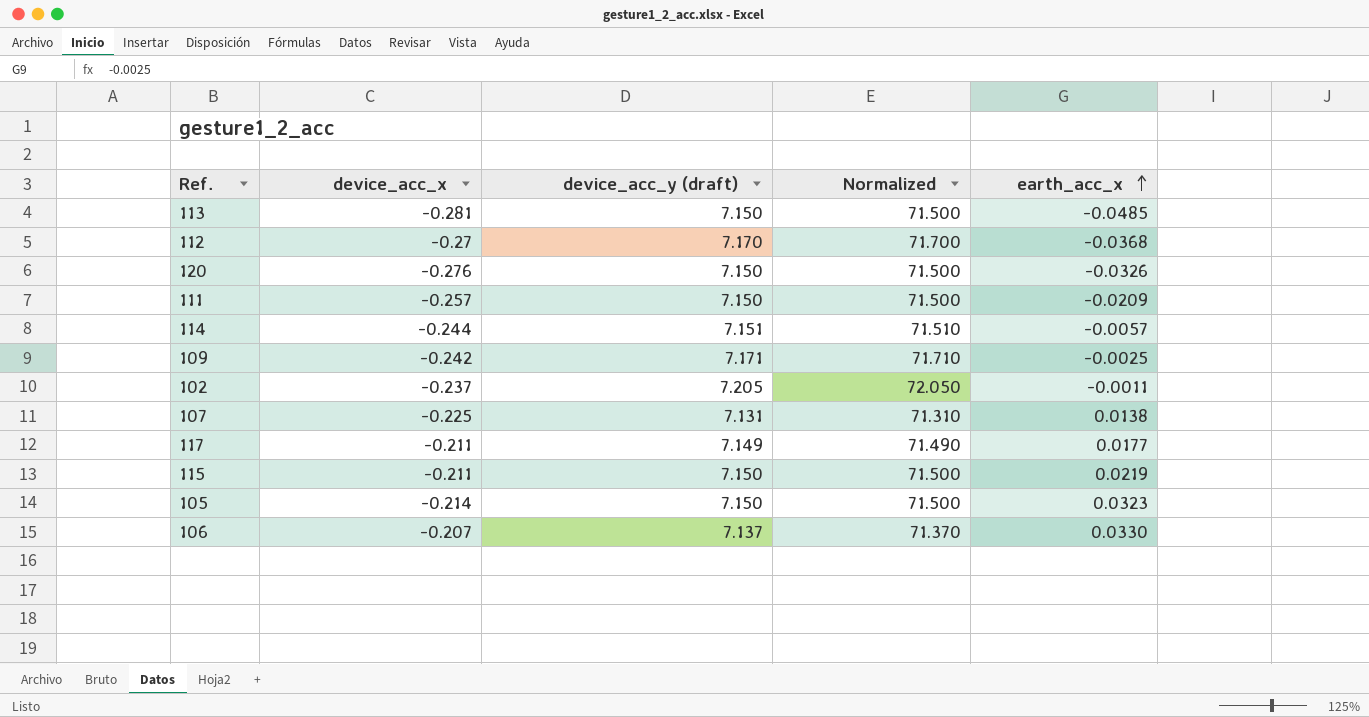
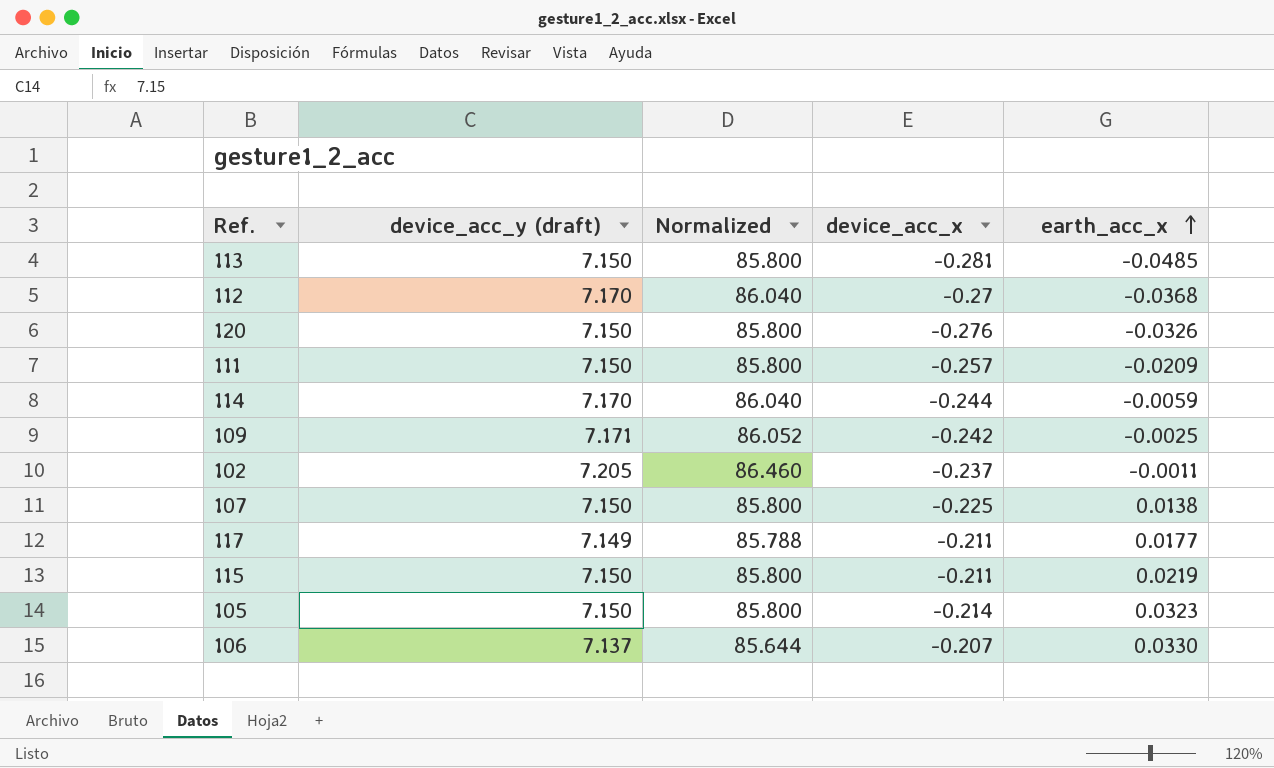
column Normalized | formula: [device_acc_y (draft)] * 10 -> [device_acc_y (draft)] * 12
column device_acc_x | position: 2 -> 4
114 | device_acc_y (draft): 7.151 -> 7.170
114 | earth_acc_x: -0.0057 -> -0.0059
107 | device_acc_y (draft): 7.131 -> 7.150

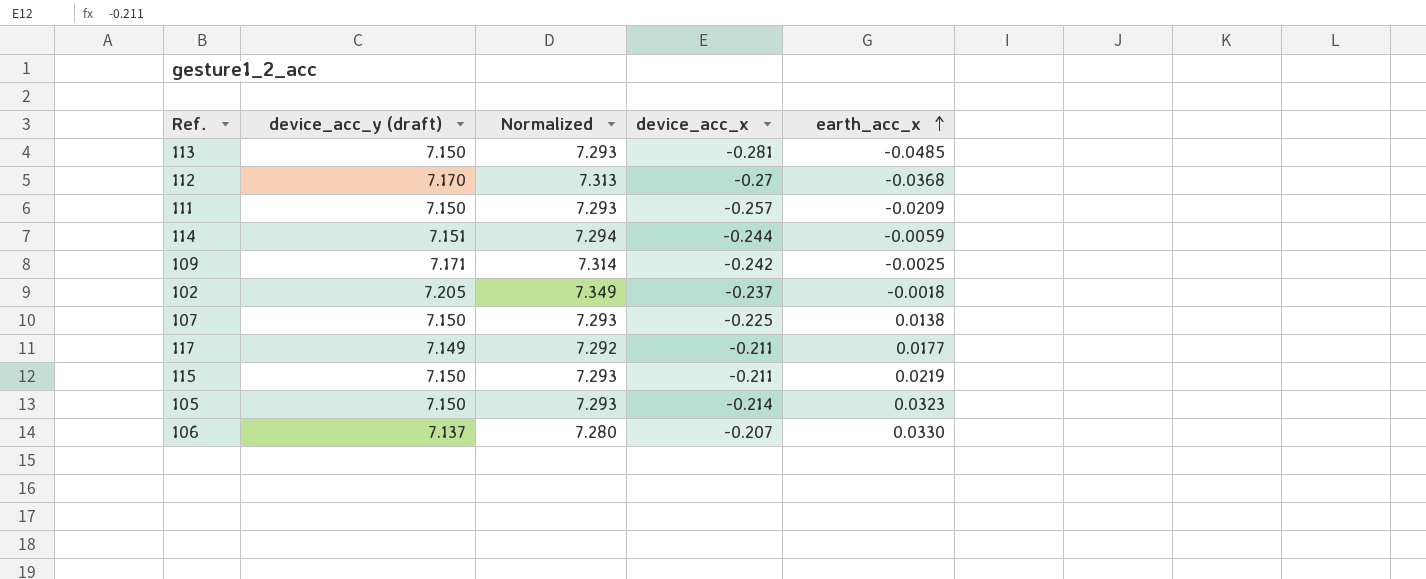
column Normalized | formula: [device_acc_y (draft)] * 12 -> [device_acc_y (draft)] * 1.02
row 120: 7.150 | 85.800 | -0.276 | -0.0326 -> none
114 | device_acc_y (draft): 7.170 -> 7.151
102 | earth_acc_x: -0.0011 -> -0.0018

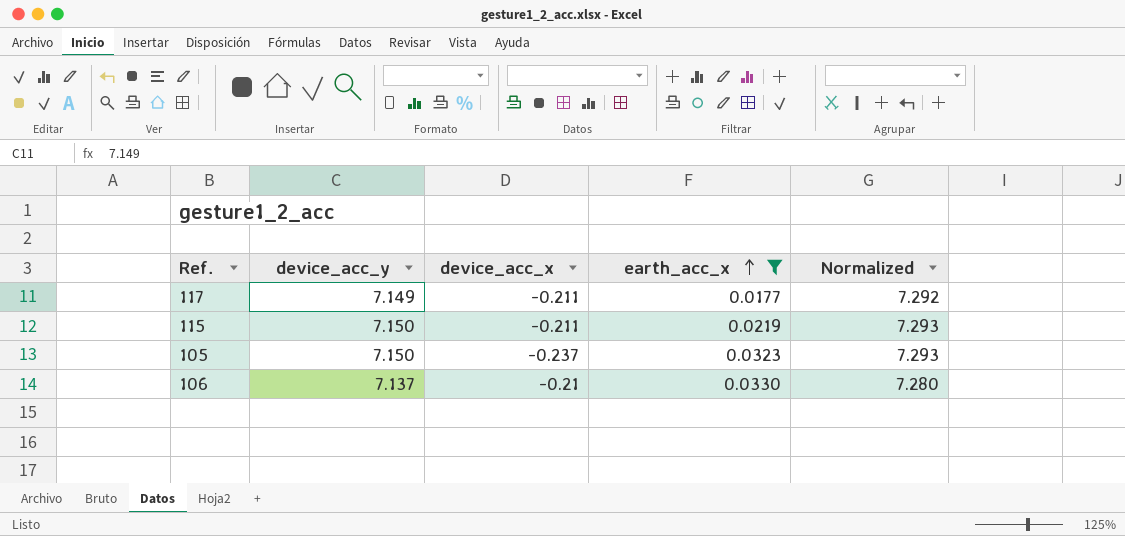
filter: none -> earth_acc_x >= 0.0177
column name: device_acc_y (draft) -> device_acc_y
column Normalized | position: 3 -> 5
105 | device_acc_x: -0.214 -> -0.237
106 | device_acc_x: -0.207 -> -0.21

